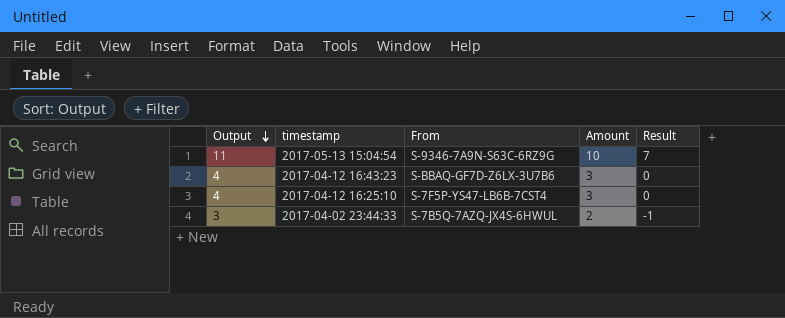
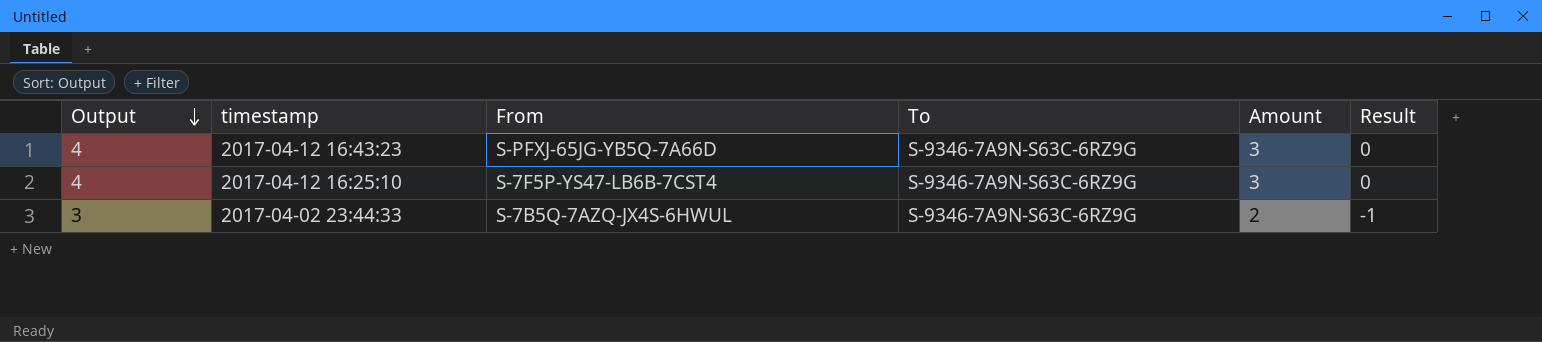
column To | position: none -> 4
row 2017-05-13 15:04:54: 11 | S-9346-7A9N-S63C-6RZ9G | 10 | 7 -> none
2017-04-12 16:43:23 | From: S-BBAQ-GF7D-Z6LX-3U7B6 -> S-PFXJ-65JG-YB5Q-7A66D

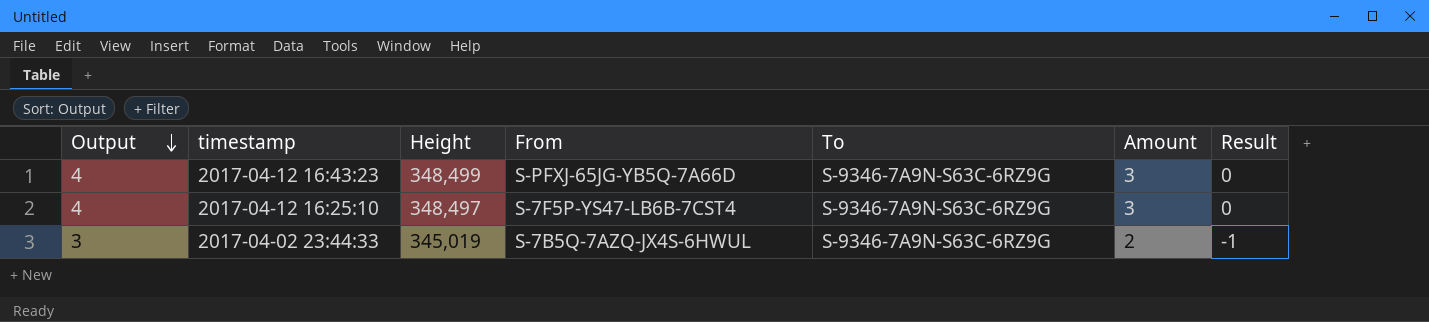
column Height | position: none -> 3

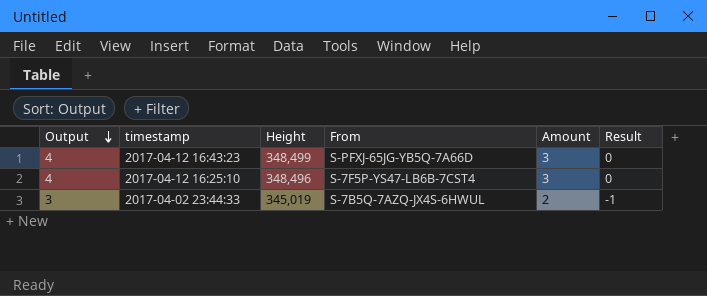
column To | position: 5 -> none
2017-04-12 16:25:10 | Height: 348,497 -> 348,496

